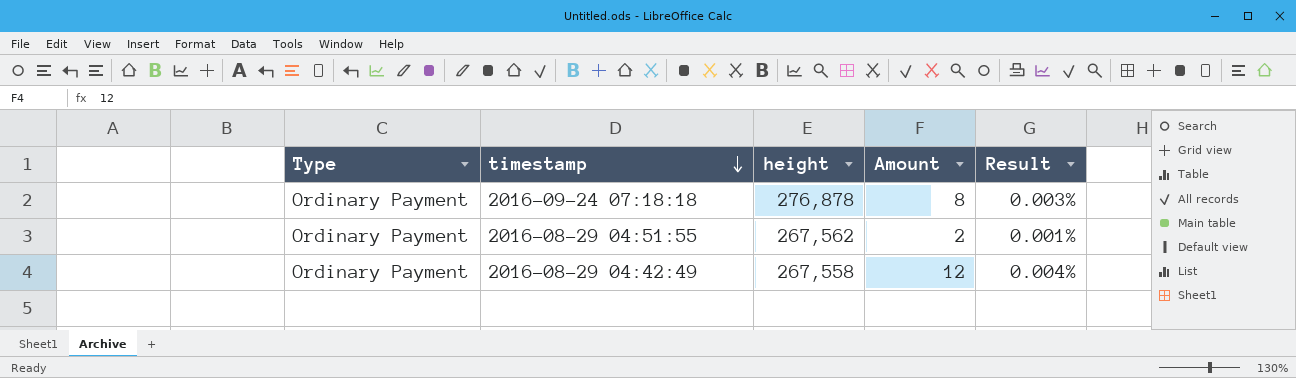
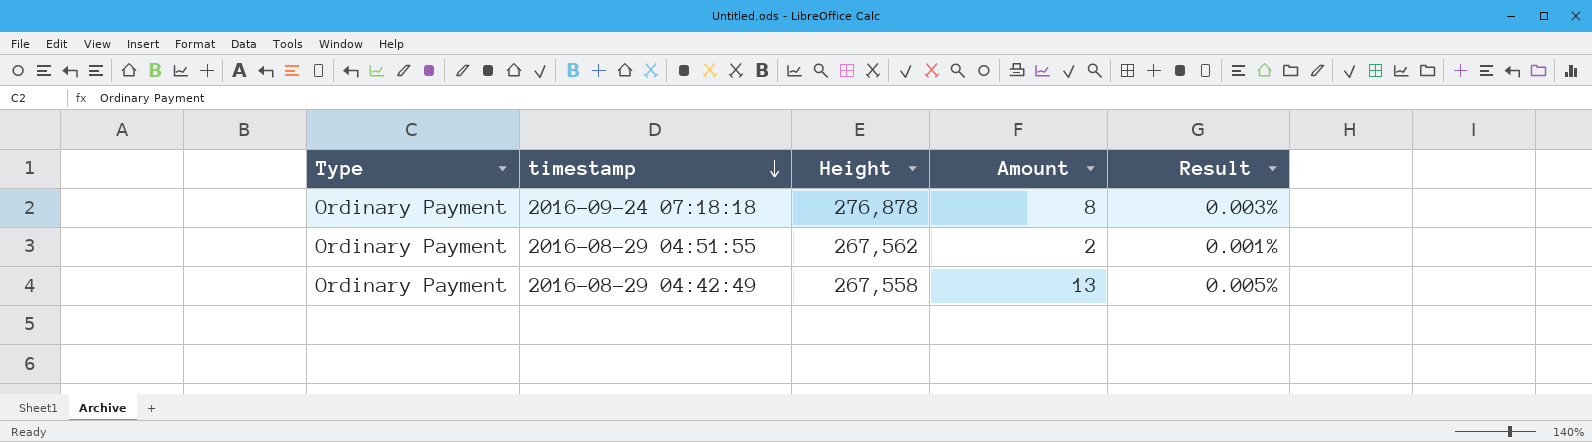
column name: height -> Height
2016-08-29 04:42:49 | Amount: 12 -> 13
2016-08-29 04:42:49 | Result: 0.004% -> 0.005%

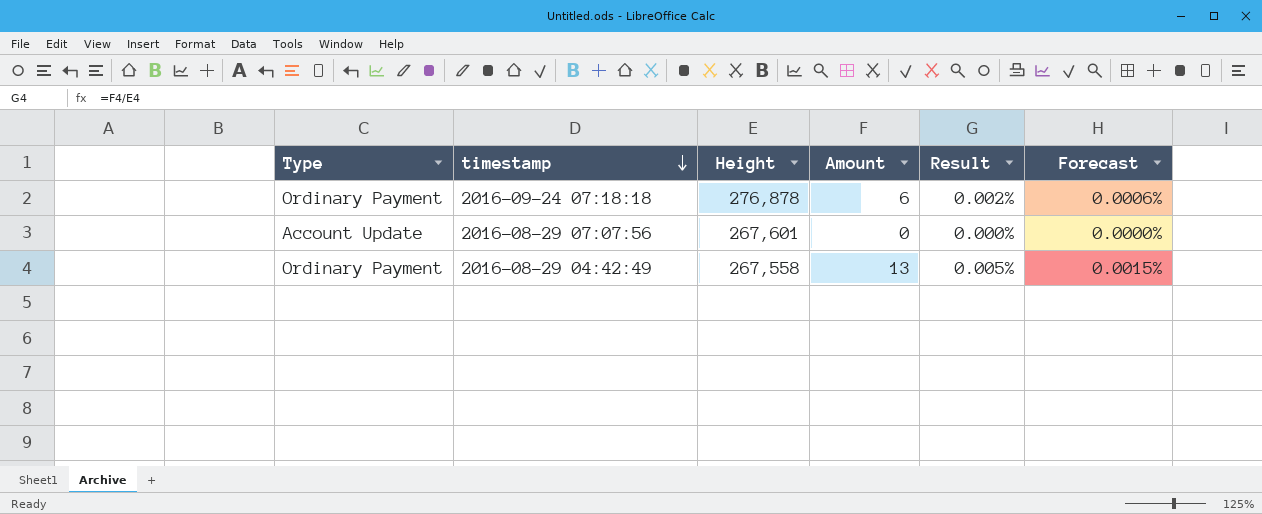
column Forecast | formula: none -> [Result] * 0.3
row 2016-08-29 04:51:55: Ordinary Payment | 267,562 | 2 | 0.001% -> none
2016-09-24 07:18:18 | Amount: 8 -> 6
2016-09-24 07:18:18 | Result: 0.003% -> 0.002%
row 2016-08-29 07:07:56: none -> Account Update | 267,601 | 0 | 0.000% | 0.0000%

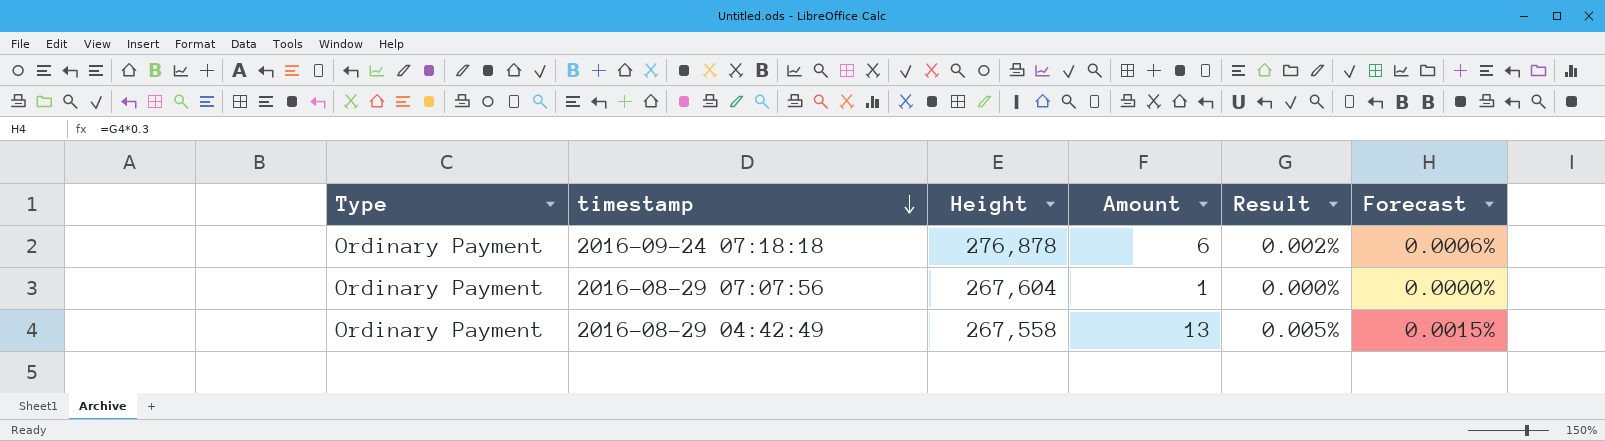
2016-08-29 07:07:56 | Type: Account Update -> Ordinary Payment
2016-08-29 07:07:56 | Height: 267,601 -> 267,604
2016-08-29 07:07:56 | Amount: 0 -> 1

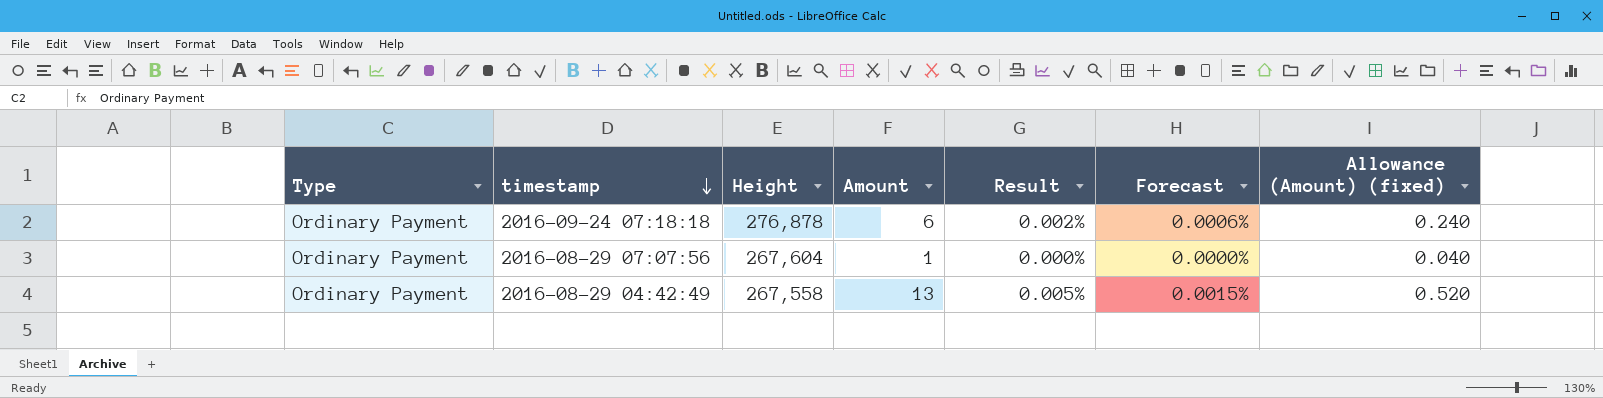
column Allowance (Amount) (fixed) | formula: none -> [Amount] * 0.04

